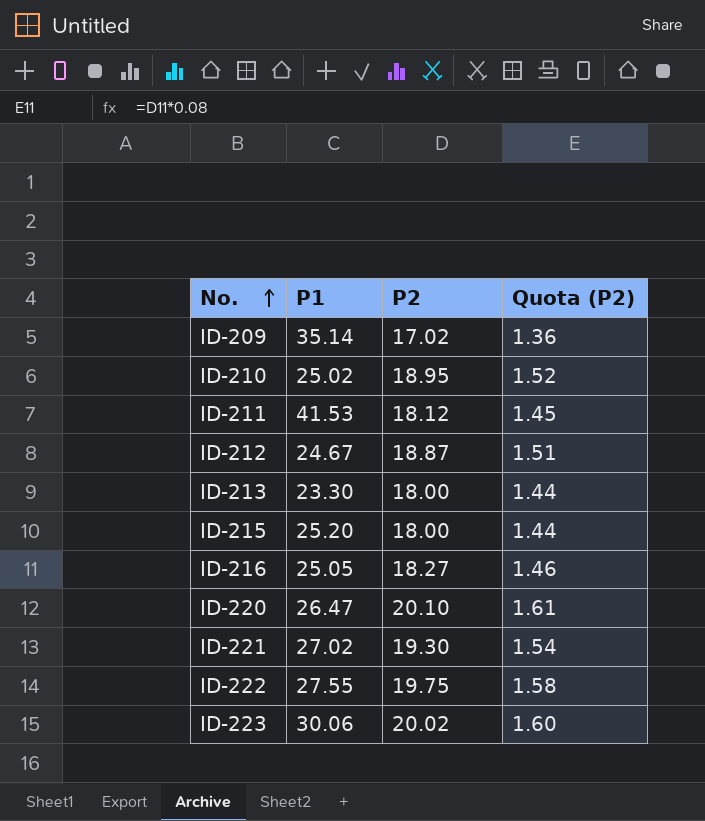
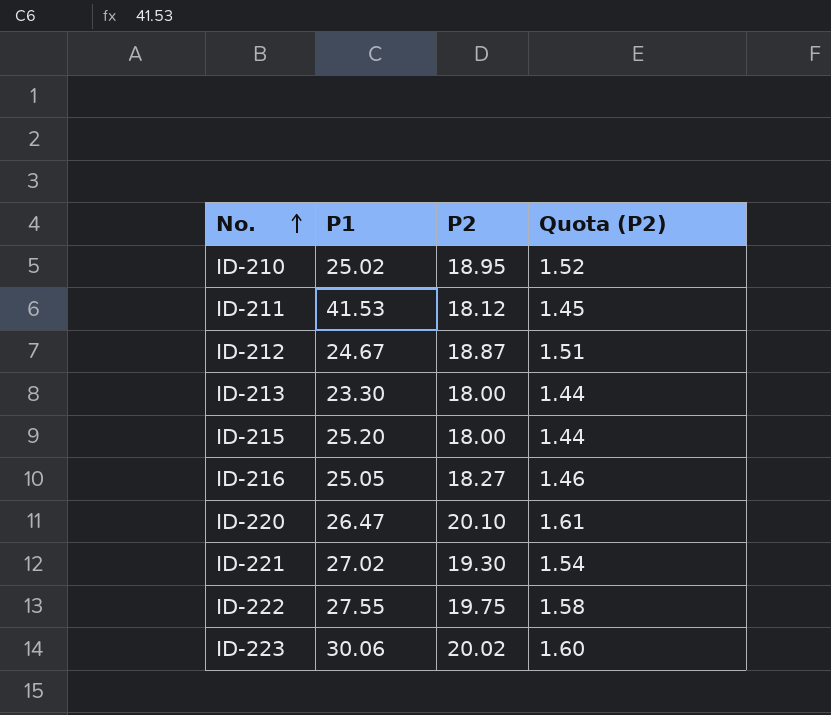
row ID-209: 35.14 | 17.02 | 1.36 -> none

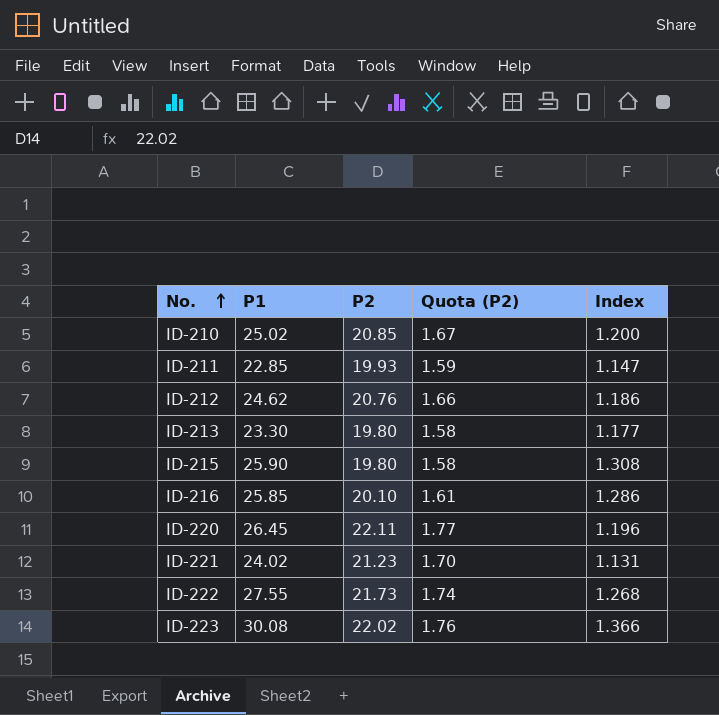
column Index | formula: none -> [P1] / [P2]
ID-210 | P2: 18.95 -> 20.85
ID-210 | Quota (P2): 1.52 -> 1.67
ID-211 | P1: 41.53 -> 22.85
ID-211 | P2: 18.12 -> 19.93
ID-211 | Quota (P2): 1.45 -> 1.59
ID-212 | P1: 24.67 -> 24.62
ID-212 | P2: 18.87 -> 20.76
ID-212 | Quota (P2): 1.51 -> 1.66
ID-213 | P2: 18.00 -> 19.80
ID-213 | Quota (P2): 1.44 -> 1.58
ID-215 | P1: 25.20 -> 25.90
ID-215 | P2: 18.00 -> 19.80
ID-215 | Quota (P2): 1.44 -> 1.58
ID-216 | P1: 25.05 -> 25.85
ID-216 | P2: 18.27 -> 20.10
ID-216 | Quota (P2): 1.46 -> 1.61
ID-220 | P1: 26.47 -> 26.45
ID-220 | P2: 20.10 -> 22.11
ID-220 | Quota (P2): 1.61 -> 1.77
ID-221 | P1: 27.02 -> 24.02
ID-221 | P2: 19.30 -> 21.23
ID-221 | Quota (P2): 1.54 -> 1.70
ID-222 | P2: 19.75 -> 21.73
ID-222 | Quota (P2): 1.58 -> 1.74
ID-223 | P1: 30.06 -> 30.08
ID-223 | P2: 20.02 -> 22.02
ID-223 | Quota (P2): 1.60 -> 1.76

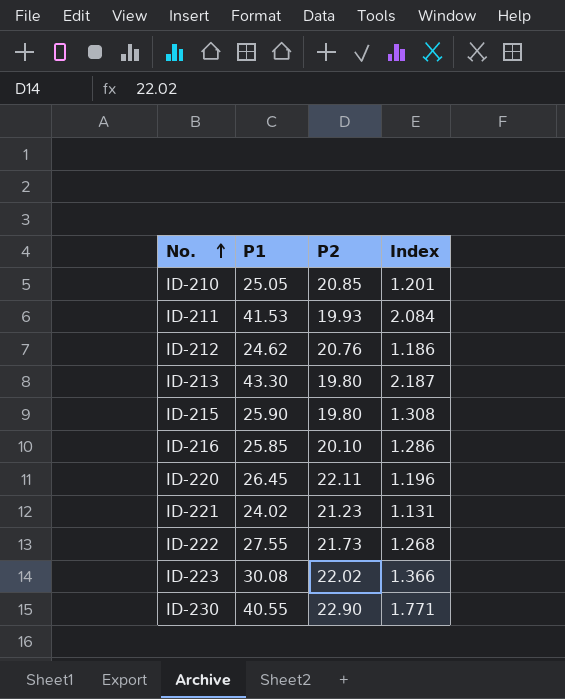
column Quota (P2) | formula: [P2] * 0.08 -> none
ID-210 | P1: 25.02 -> 25.05
ID-210 | Index: 1.200 -> 1.201
ID-211 | P1: 22.85 -> 41.53
ID-211 | Index: 1.147 -> 2.084
ID-213 | P1: 23.30 -> 43.30
ID-213 | Index: 1.177 -> 2.187
row ID-230: none -> 40.55 | 22.90 | 1.771

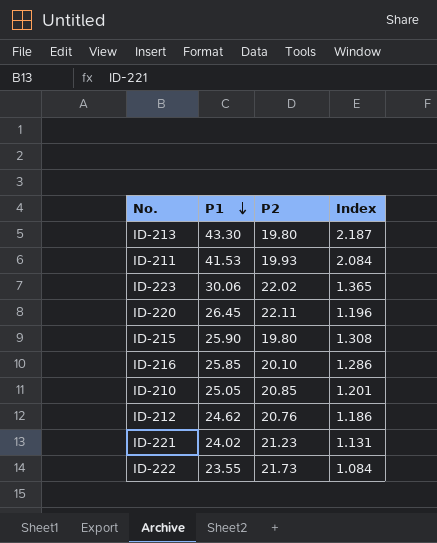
row order: No. ascending -> P1 descending
row ID-230: 40.55 | 22.90 | 1.771 -> none
ID-223 | P1: 30.08 -> 30.06
ID-223 | Index: 1.366 -> 1.365
ID-222 | P1: 27.55 -> 23.55
ID-222 | Index: 1.268 -> 1.084

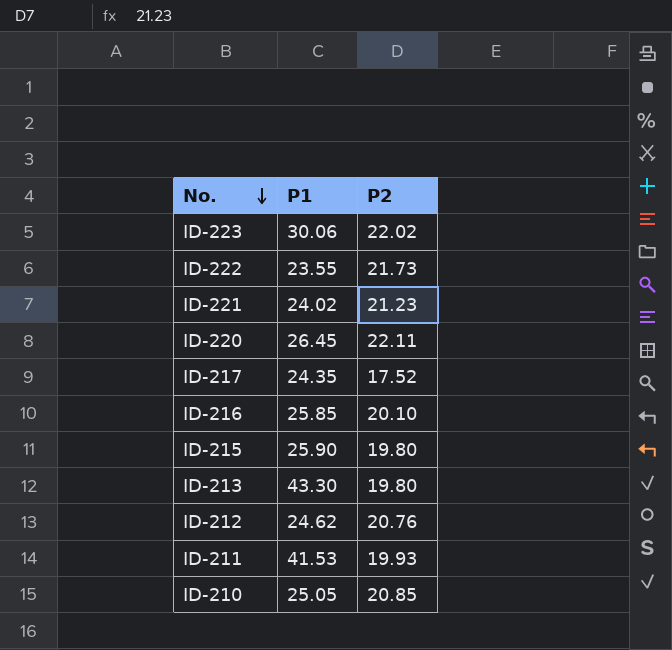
row order: P1 descending -> No. descending
column Index | formula: [P1] / [P2] -> none
row ID-217: none -> 24.35 | 17.52

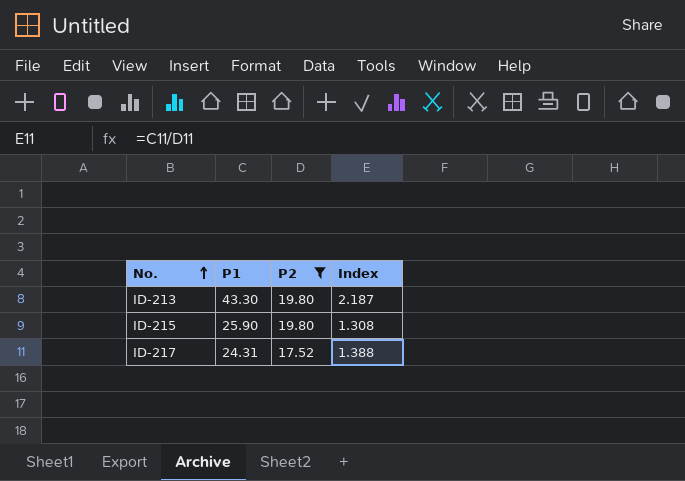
filter: none -> P2 <= 19.80
row order: No. descending -> No. ascending
column Index | formula: none -> [P1] / [P2]
ID-217 | P1: 24.35 -> 24.31

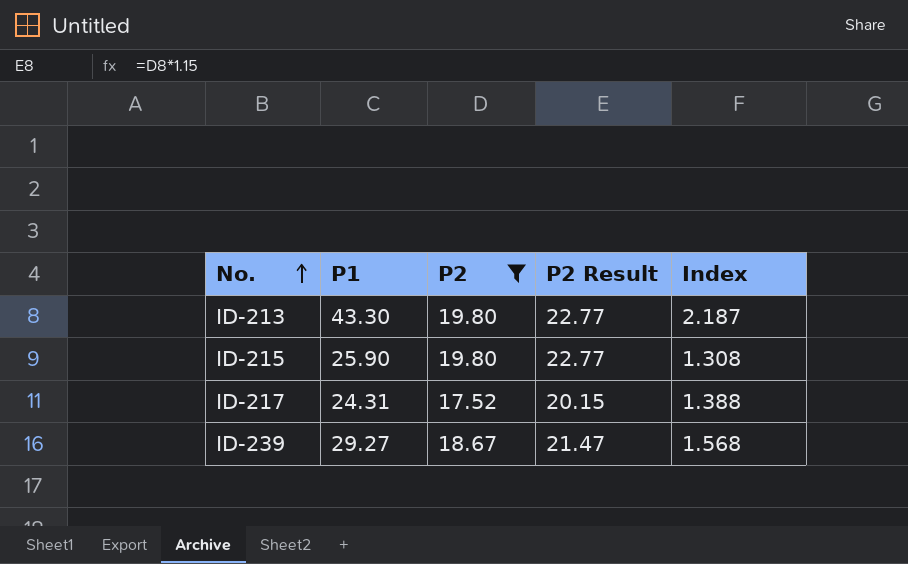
column P2 Result | formula: none -> [P2] * 1.15
row ID-239: none -> 29.27 | 18.67 | 21.47 | 1.568

